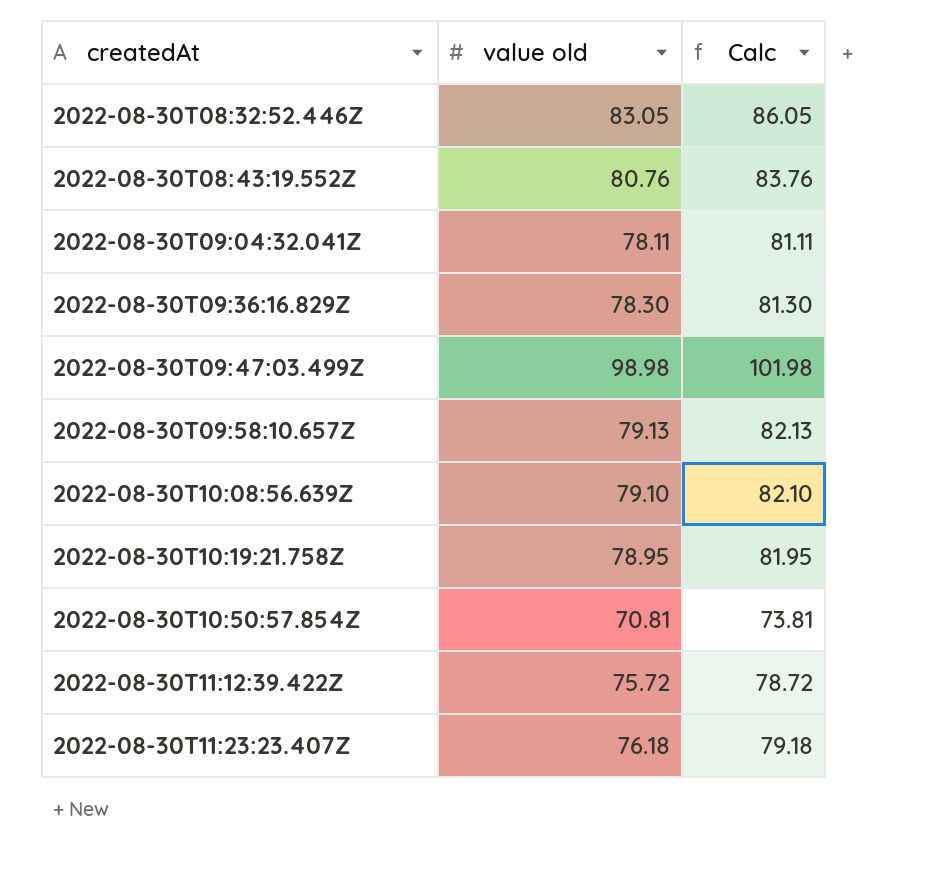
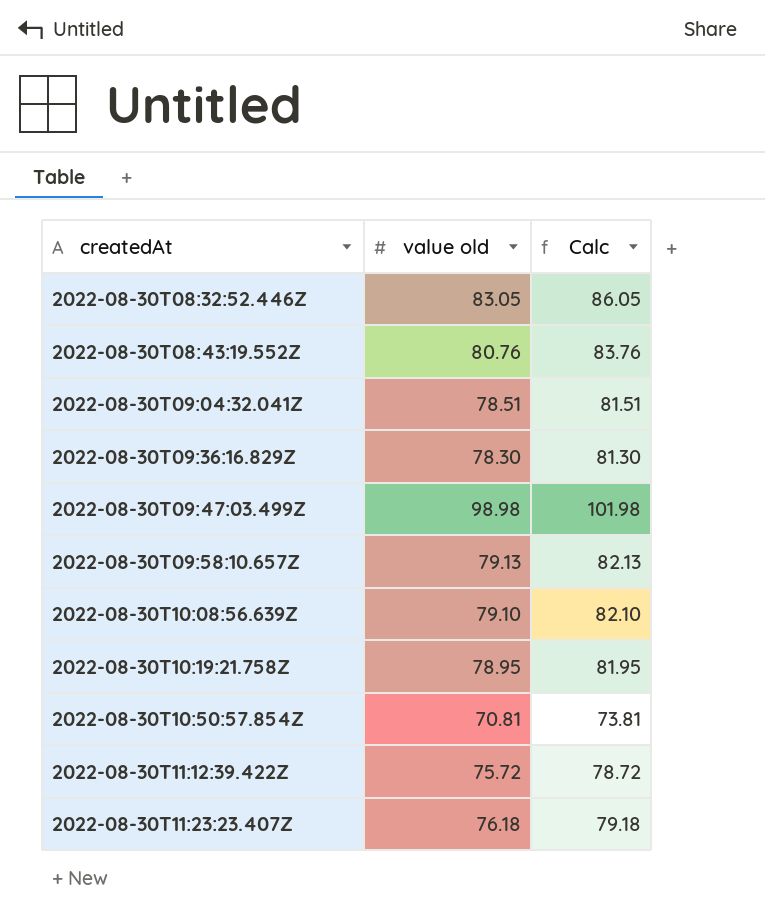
2022-08-30T09:04:32.041Z | value old: 78.11 -> 78.51
2022-08-30T09:04:32.041Z | Calc: 81.11 -> 81.51

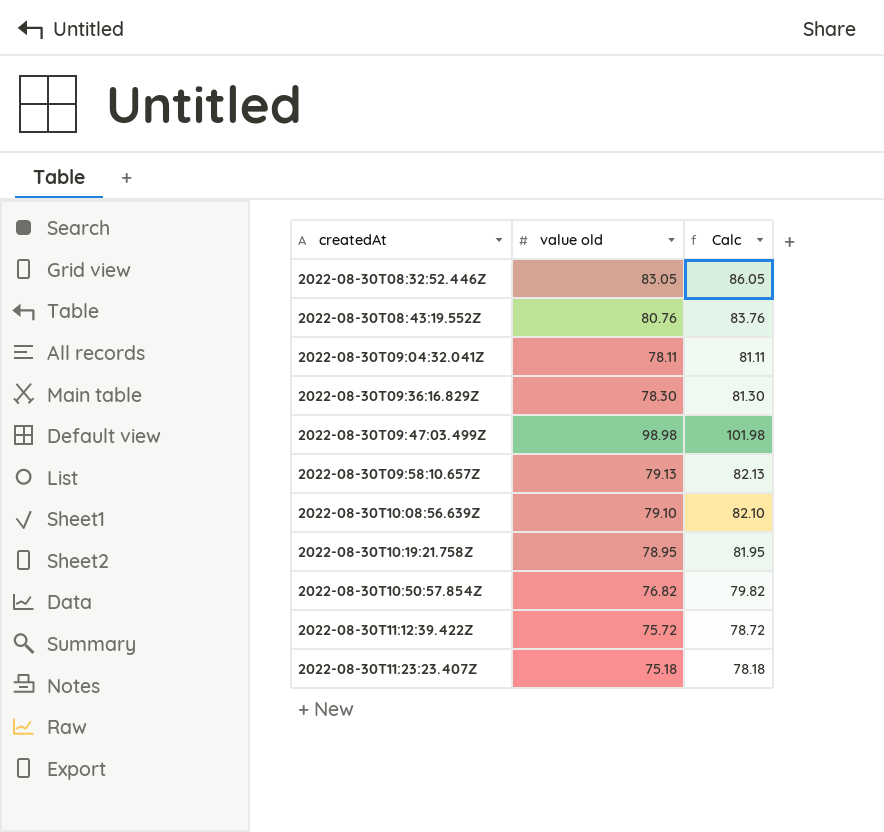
2022-08-30T09:04:32.041Z | value old: 78.51 -> 78.11
2022-08-30T09:04:32.041Z | Calc: 81.51 -> 81.11
2022-08-30T10:50:57.854Z | value old: 70.81 -> 76.82
2022-08-30T10:50:57.854Z | Calc: 73.81 -> 79.82
2022-08-30T11:23:23.407Z | value old: 76.18 -> 75.18
2022-08-30T11:23:23.407Z | Calc: 79.18 -> 78.18

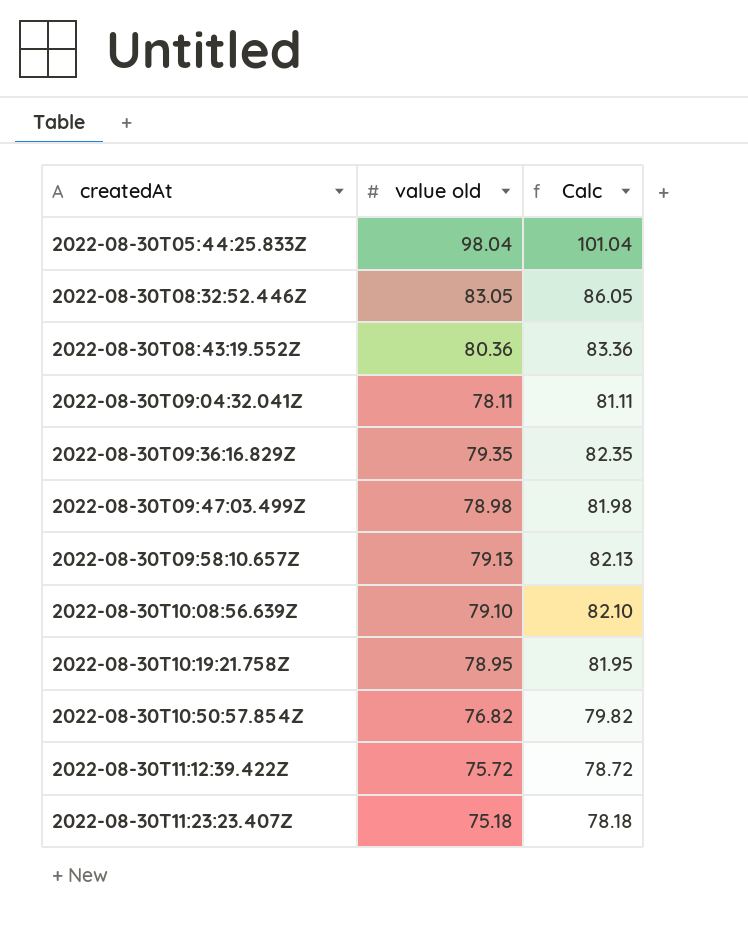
row 2022-08-30T05:44:25.833Z: none -> 98.04 | 101.04
2022-08-30T08:43:19.552Z | value old: 80.76 -> 80.36
2022-08-30T08:43:19.552Z | Calc: 83.76 -> 83.36
2022-08-30T09:36:16.829Z | value old: 78.30 -> 79.35
2022-08-30T09:36:16.829Z | Calc: 81.30 -> 82.35
2022-08-30T09:47:03.499Z | value old: 98.98 -> 78.98
2022-08-30T09:47:03.499Z | Calc: 101.98 -> 81.98

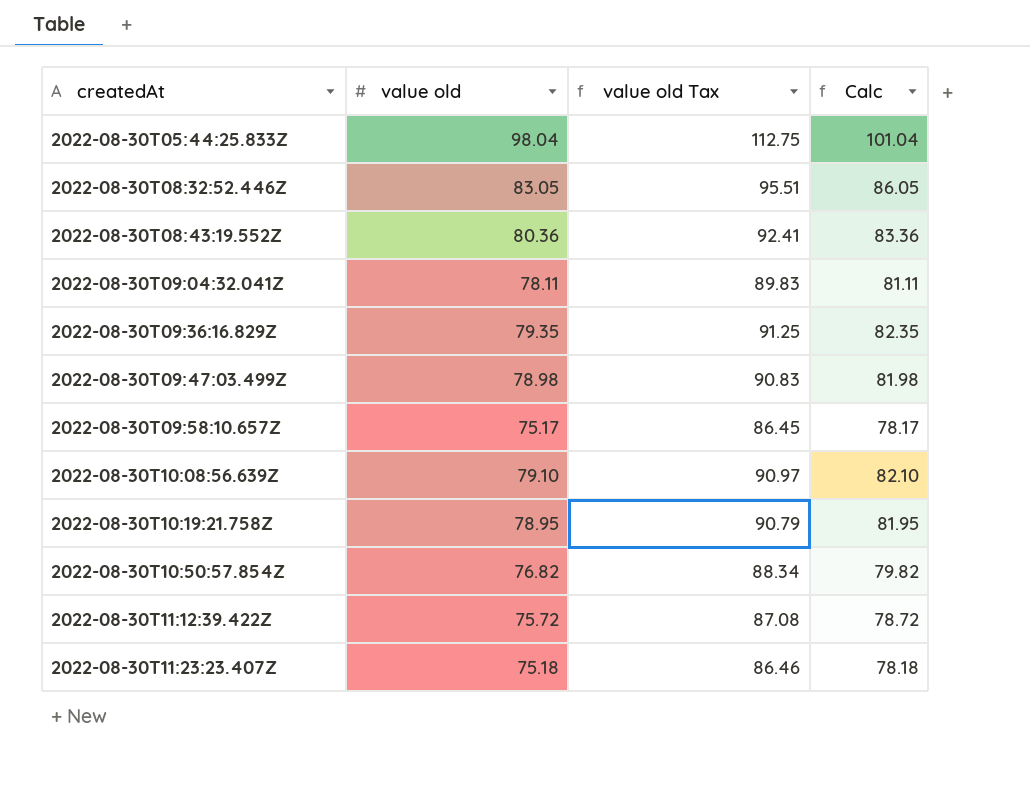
column value old Tax | formula: none -> [value old] * 1.15
2022-08-30T09:58:10.657Z | value old: 79.13 -> 75.17
2022-08-30T09:58:10.657Z | Calc: 82.13 -> 78.17

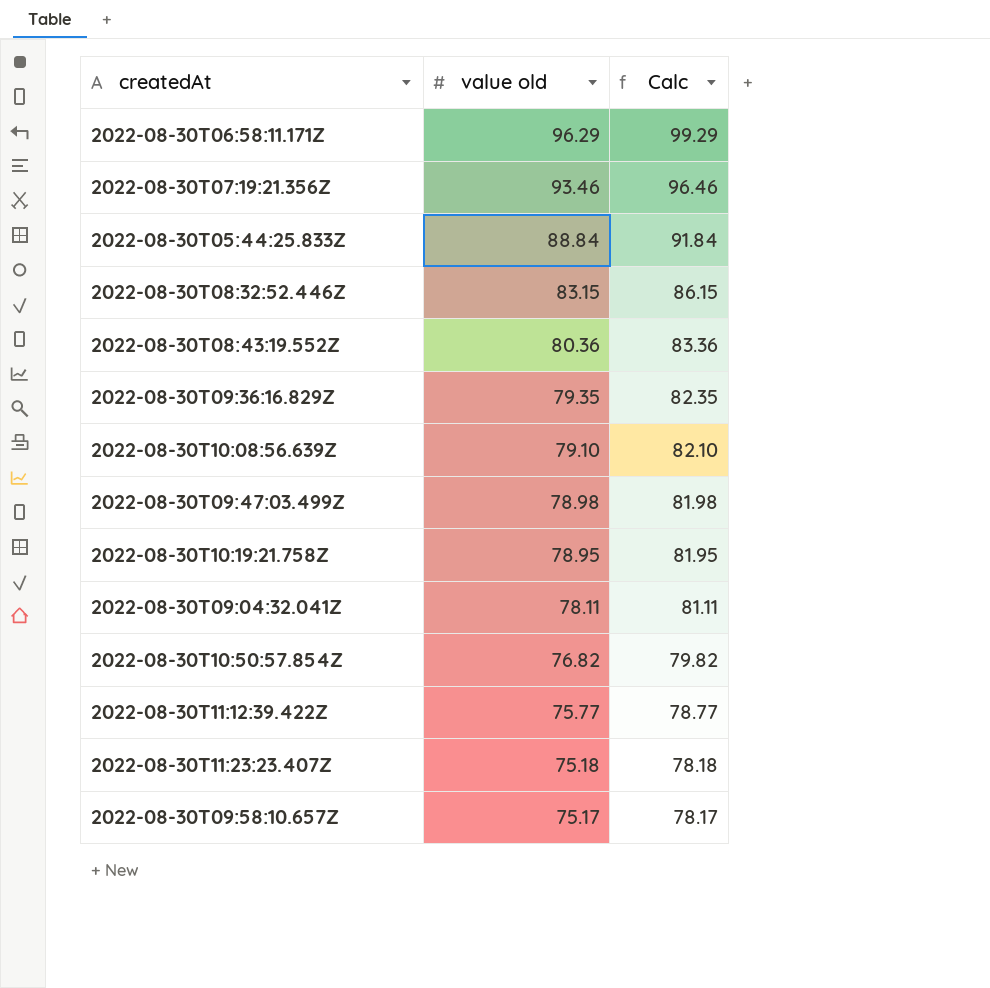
row order: createdAt ascending -> value old descending
column value old Tax | formula: [value old] * 1.15 -> none
row 2022-08-30T06:58:11.171Z: none -> 96.29 | 99.29
row 2022-08-30T07:19:21.356Z: none -> 93.46 | 96.46
2022-08-30T05:44:25.833Z | value old: 98.04 -> 88.84
2022-08-30T05:44:25.833Z | Calc: 101.04 -> 91.84
2022-08-30T08:32:52.446Z | value old: 83.05 -> 83.15
2022-08-30T08:32:52.446Z | Calc: 86.05 -> 86.15
2022-08-30T11:12:39.422Z | value old: 75.72 -> 75.77
2022-08-30T11:12:39.422Z | Calc: 78.72 -> 78.77

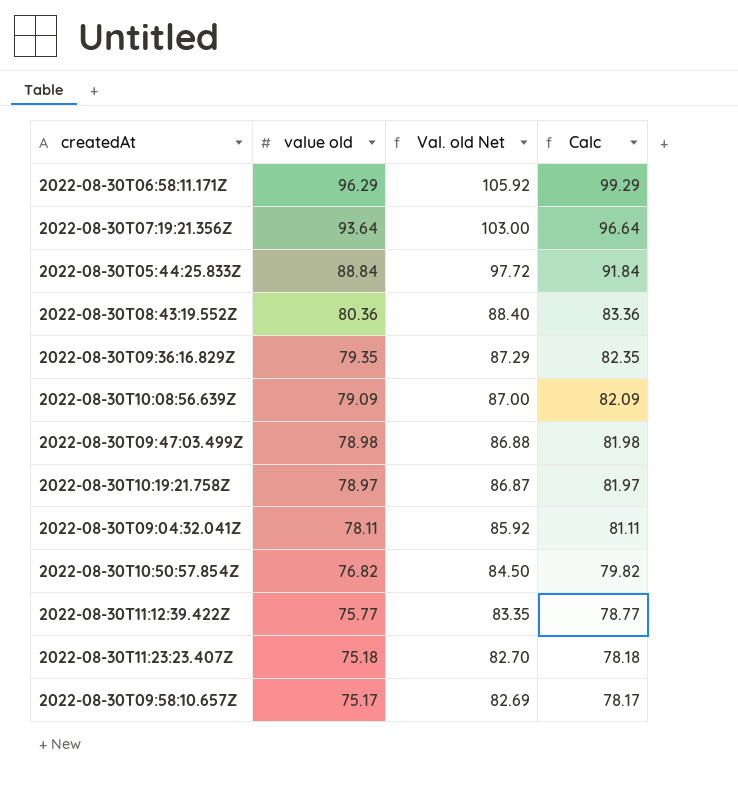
column Val. old Net | formula: none -> [value old] * 1.1
row 2022-08-30T08:32:52.446Z: 83.15 | 86.15 -> none
2022-08-30T07:19:21.356Z | value old: 93.46 -> 93.64
2022-08-30T07:19:21.356Z | Calc: 96.46 -> 96.64
2022-08-30T10:08:56.639Z | value old: 79.10 -> 79.09
2022-08-30T10:08:56.639Z | Calc: 82.10 -> 82.09
2022-08-30T10:19:21.758Z | value old: 78.95 -> 78.97
2022-08-30T10:19:21.758Z | Calc: 81.95 -> 81.97

